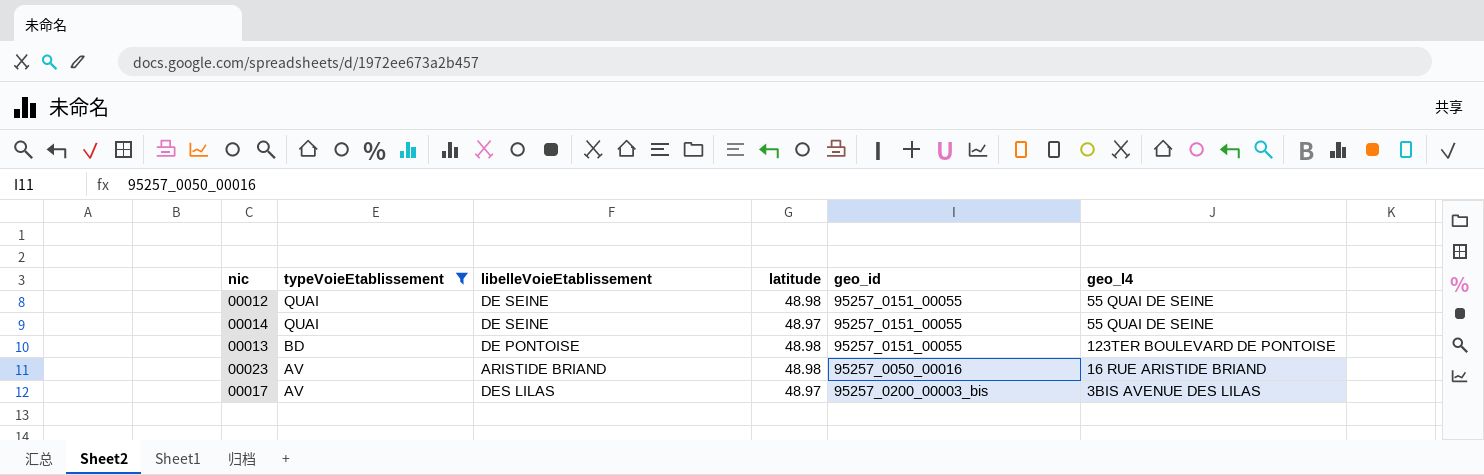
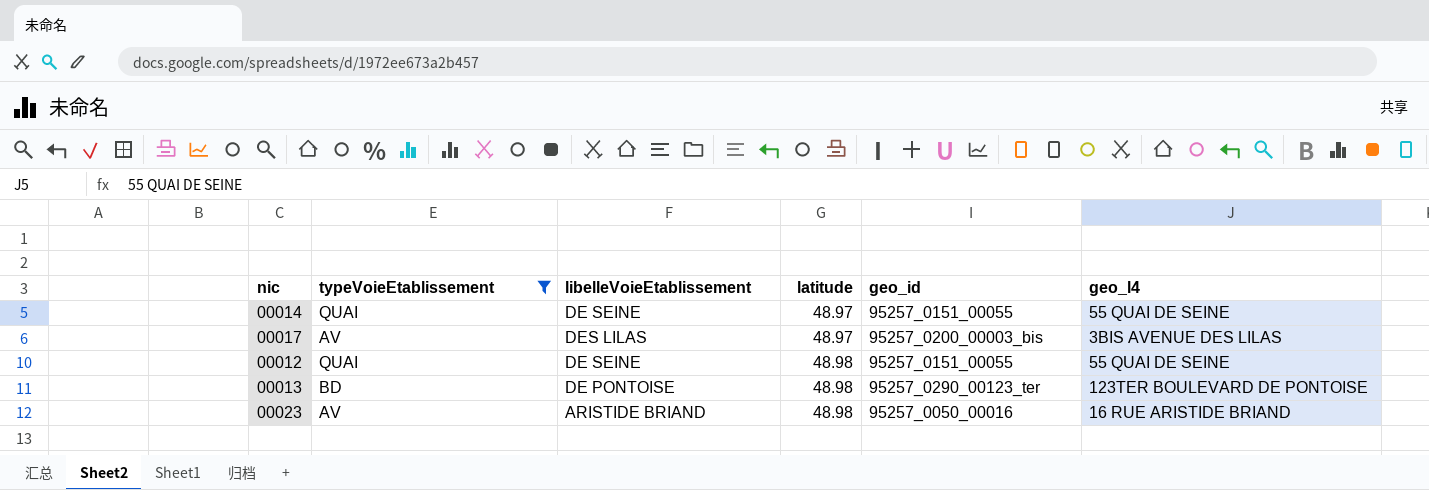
row order: typeVoieEtablissement descending -> latitude ascending
00013 | geo_id: 95257_0151_00055 -> 95257_0290_00123_ter

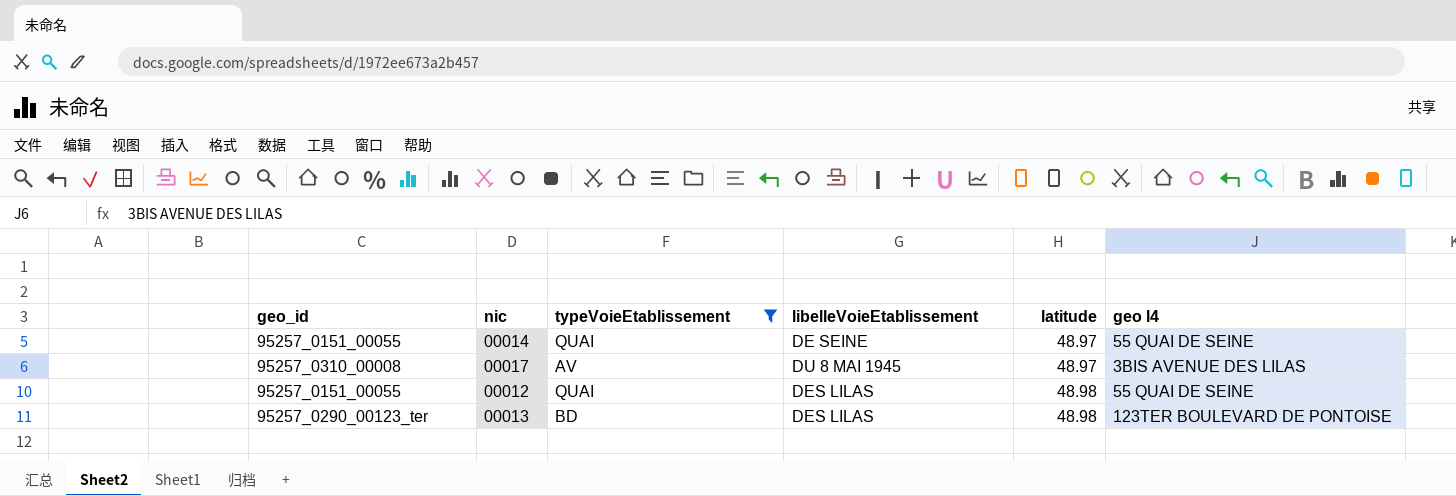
column geo_id | position: 5 -> 1
column name: geo_l4 -> geo l4
row 00023: AV | ARISTIDE BRIAND | 48.98 | 95257_0050_00016 | 16 RUE ARISTIDE BRIAND -> none
00017 | geo_id: 95257_0200_00003_bis -> 95257_0310_00008
00017 | libelleVoieEtablissement: DES LILAS -> DU 8 MAI 1945
00012 | libelleVoieEtablissement: DE SEINE -> DES LILAS
00013 | libelleVoieEtablissement: DE PONTOISE -> DES LILAS

